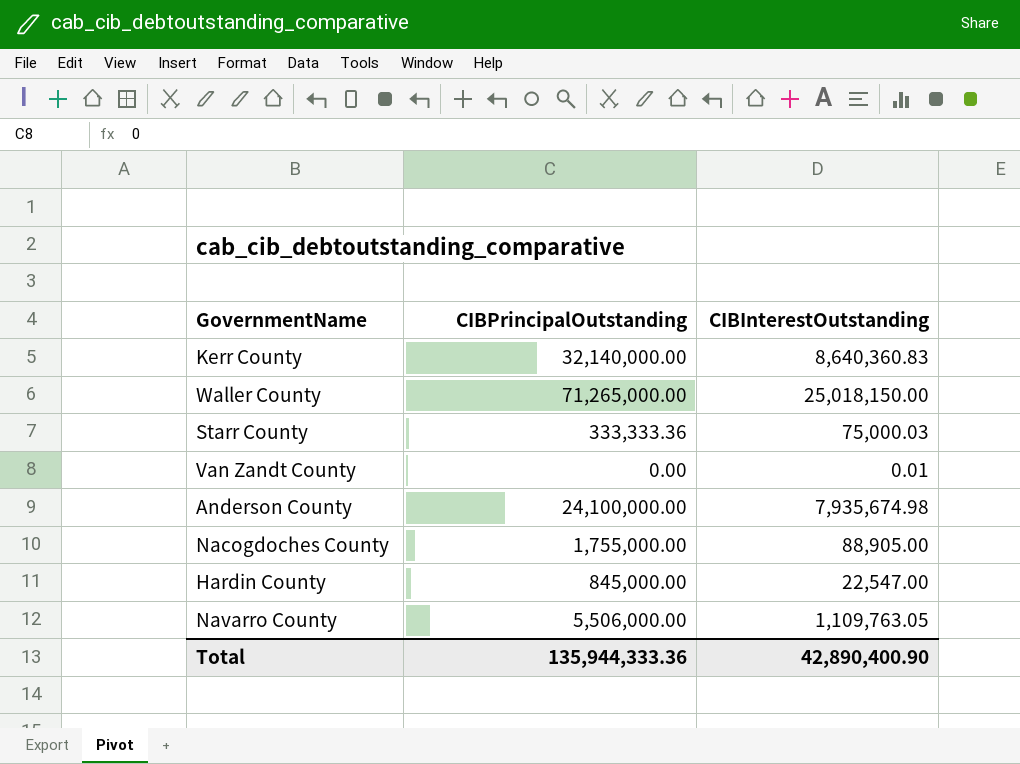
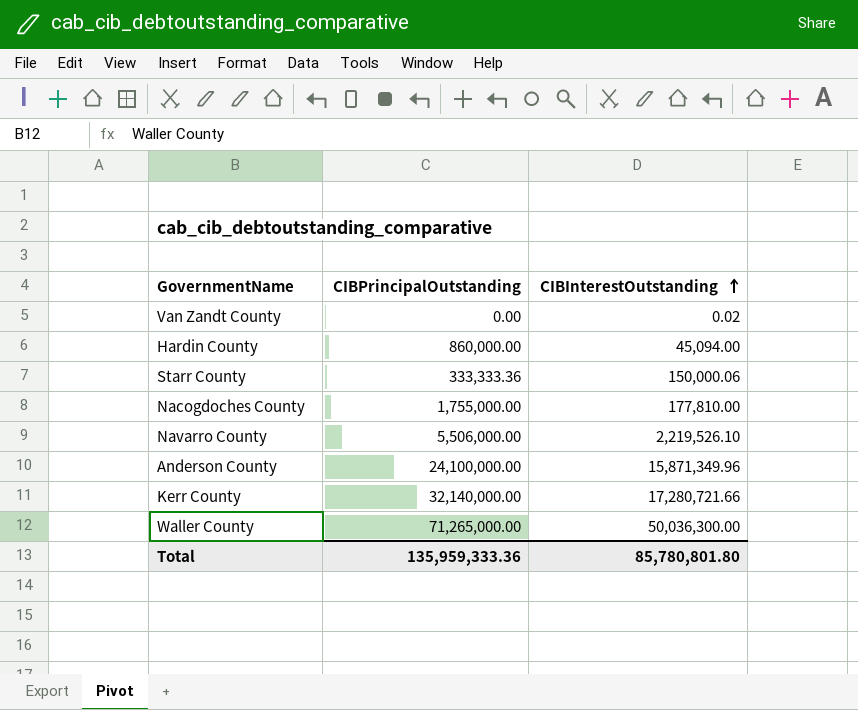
row order: none -> CIBInterestOutstanding ascending
Van Zandt County | CIBInterestOutstanding: 0.01 -> 0.02
Hardin County | CIBPrincipalOutstanding: 845,000.00 -> 860,000.00
Hardin County | CIBInterestOutstanding: 22,547.00 -> 45,094.00
Starr County | CIBInterestOutstanding: 75,000.03 -> 150,000.06
Nacogdoches County | CIBInterestOutstanding: 88,905.00 -> 177,810.00
Navarro County | CIBInterestOutstanding: 1,109,763.05 -> 2,219,526.10
Anderson County | CIBInterestOutstanding: 7,935,674.98 -> 15,871,349.96
Kerr County | CIBInterestOutstanding: 8,640,360.83 -> 17,280,721.66
Waller County | CIBInterestOutstanding: 25,018,150.00 -> 50,036,300.00
Total | CIBPrincipalOutstanding: 135,944,333.36 -> 135,959,333.36
Total | CIBInterestOutstanding: 42,890,400.90 -> 85,780,801.80

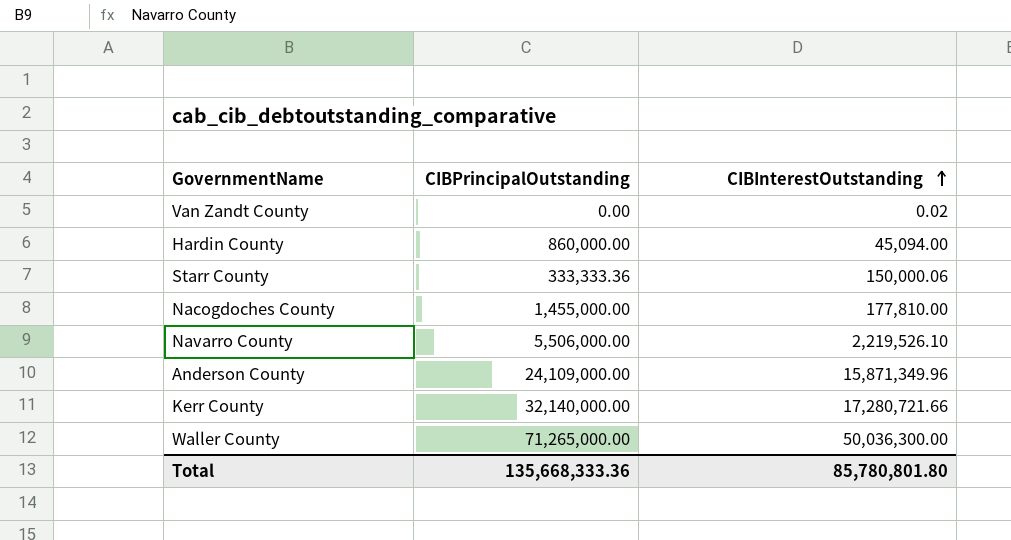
Nacogdoches County | CIBPrincipalOutstanding: 1,755,000.00 -> 1,455,000.00
Anderson County | CIBPrincipalOutstanding: 24,100,000.00 -> 24,109,000.00
Total | CIBPrincipalOutstanding: 135,959,333.36 -> 135,668,333.36

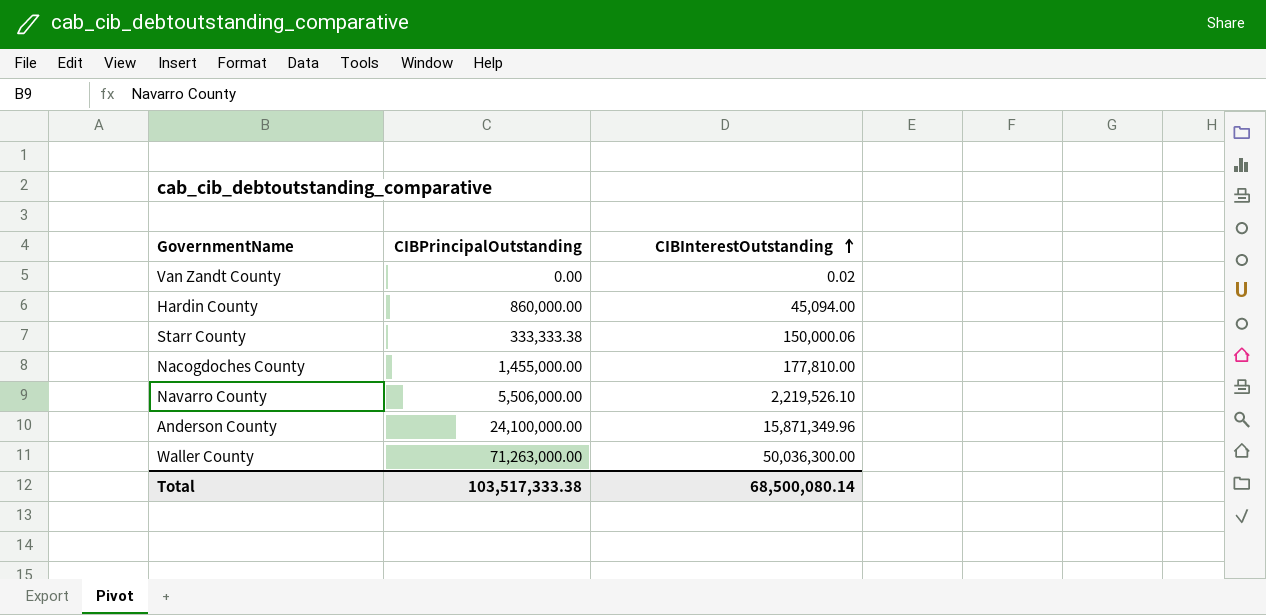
row Kerr County: 32,140,000.00 | 17,280,721.66 -> none
Starr County | CIBPrincipalOutstanding: 333,333.36 -> 333,333.38
Anderson County | CIBPrincipalOutstanding: 24,109,000.00 -> 24,100,000.00
Waller County | CIBPrincipalOutstanding: 71,265,000.00 -> 71,263,000.00
Total | CIBPrincipalOutstanding: 135,668,333.36 -> 103,517,333.38
Total | CIBInterestOutstanding: 85,780,801.80 -> 68,500,080.14

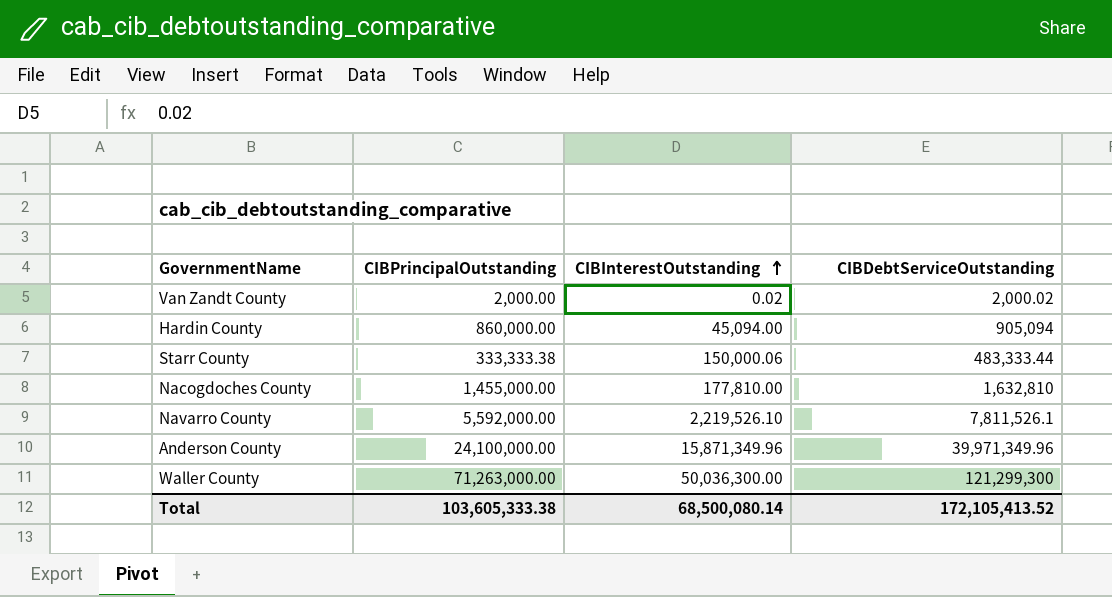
column CIBDebtServiceOutstanding | formula: none -> [CIBPrincipalOutstanding] + [CIBInterestOutstanding]
Van Zandt County | CIBPrincipalOutstanding: 0.00 -> 2,000.00
Navarro County | CIBPrincipalOutstanding: 5,506,000.00 -> 5,592,000.00
Total | CIBPrincipalOutstanding: 103,517,333.38 -> 103,605,333.38

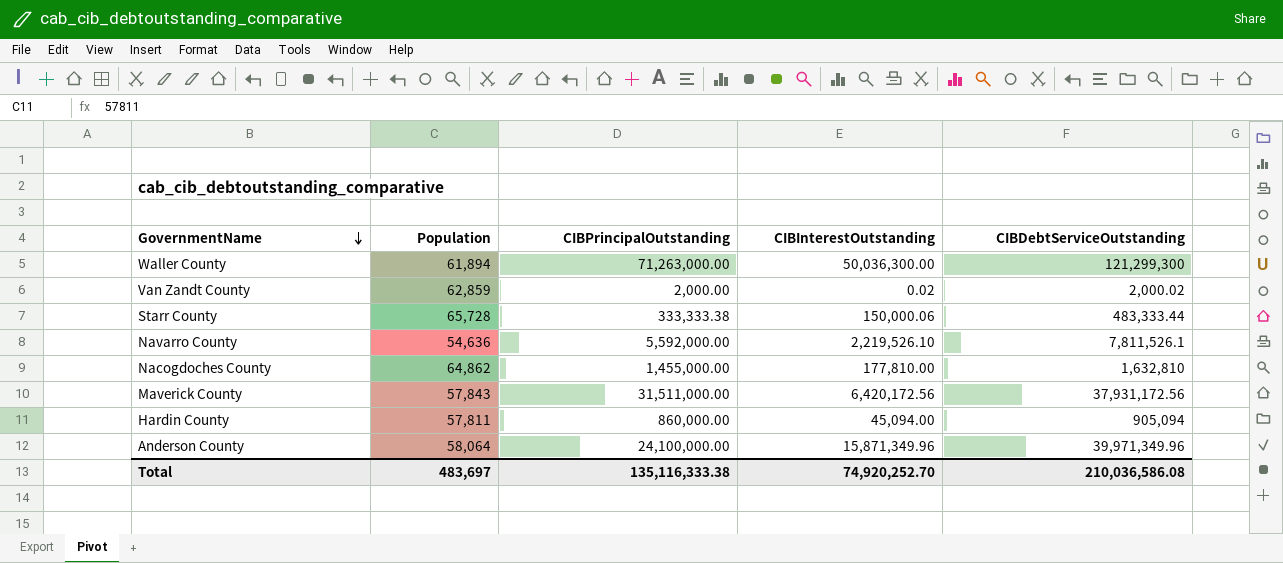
row order: CIBInterestOutstanding ascending -> GovernmentName descending
column Population | position: none -> 2
row Maverick County: none -> 57,843 | 31,511,000.00 | 6,420,172.56 | 37,931,172.56
Total | CIBPrincipalOutstanding: 103,605,333.38 -> 135,116,333.38
Total | CIBInterestOutstanding: 68,500,080.14 -> 74,920,252.70
Total | CIBDebtServiceOutstanding: 172,105,413.52 -> 210,036,586.08

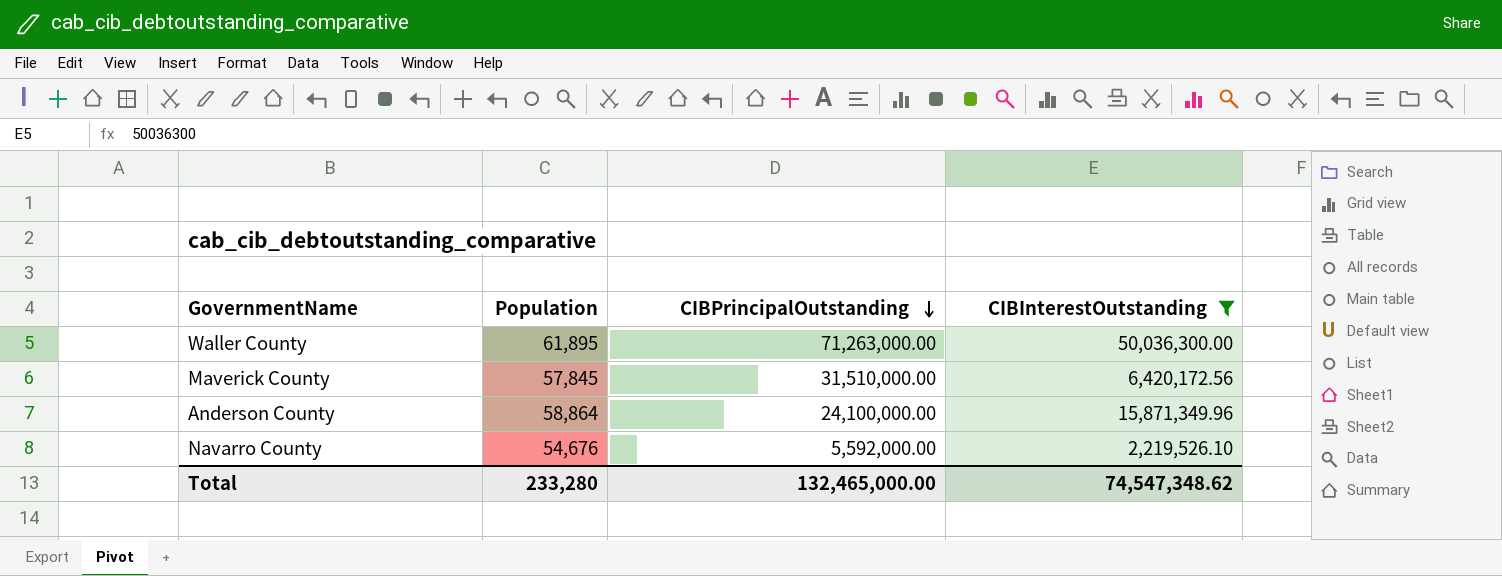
filter: none -> CIBInterestOutstanding >= 2,219,526.10
row order: GovernmentName descending -> CIBPrincipalOutstanding descending
column CIBDebtServiceOutstanding | formula: [CIBPrincipalOutstanding] + [CIBInterestOutstanding] -> none
Waller County | Population: 61,894 -> 61,895
Maverick County | Population: 57,843 -> 57,845
Maverick County | CIBPrincipalOutstanding: 31,511,000.00 -> 31,510,000.00
Anderson County | Population: 58,064 -> 58,864
Navarro County | Population: 54,636 -> 54,676
Total | Population: 483,697 -> 233,280
Total | CIBPrincipalOutstanding: 135,116,333.38 -> 132,465,000.00
Total | CIBInterestOutstanding: 74,920,252.70 -> 74,547,348.62

